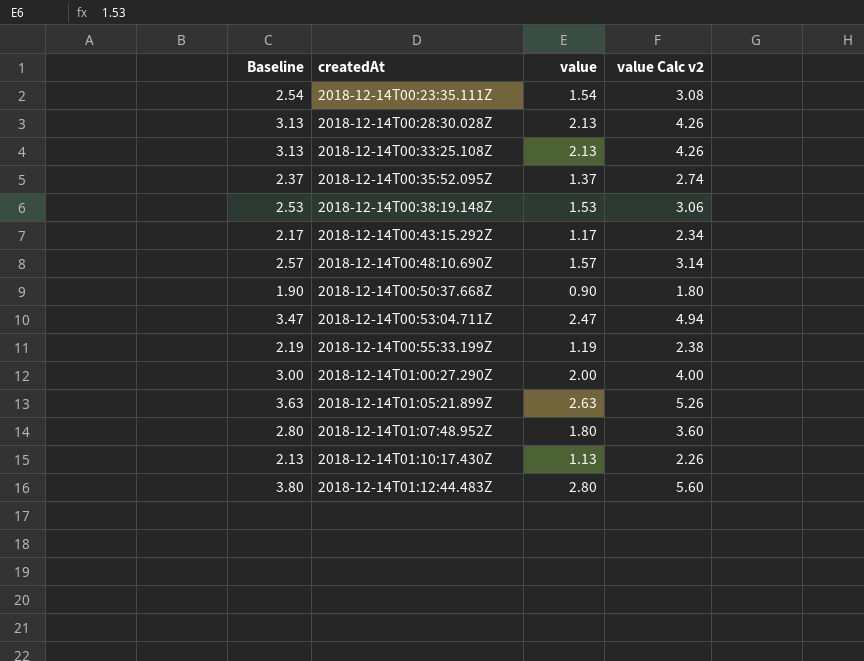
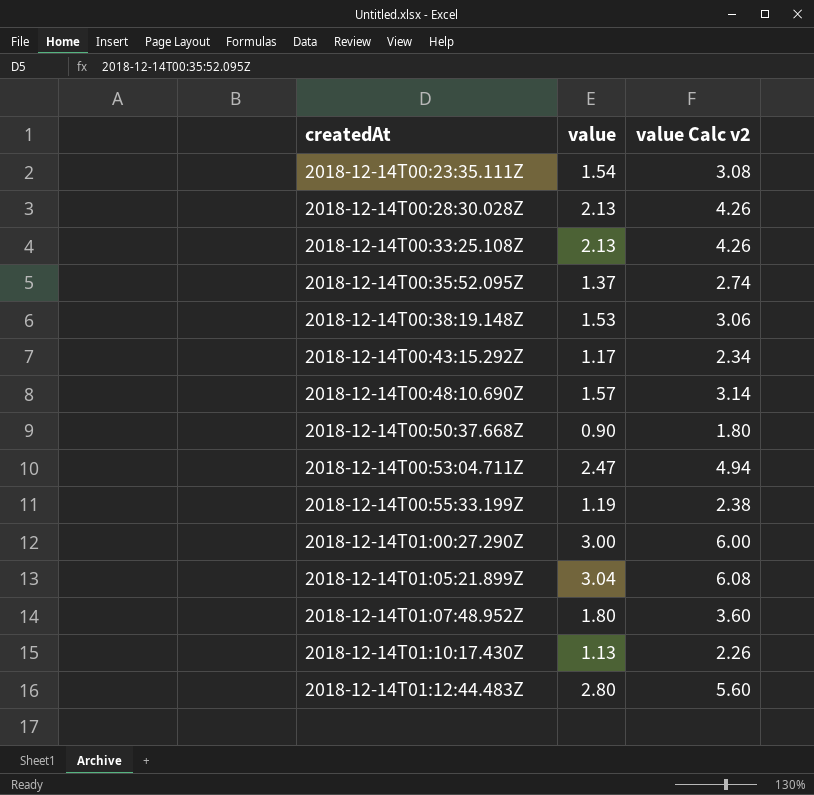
column Baseline | formula: [value] + 1 -> none
2018-12-14T01:00:27.290Z | value: 2.00 -> 3.00
2018-12-14T01:00:27.290Z | value Calc v2: 4.00 -> 6.00
2018-12-14T01:05:21.899Z | value: 2.63 -> 3.04
2018-12-14T01:05:21.899Z | value Calc v2: 5.26 -> 6.08

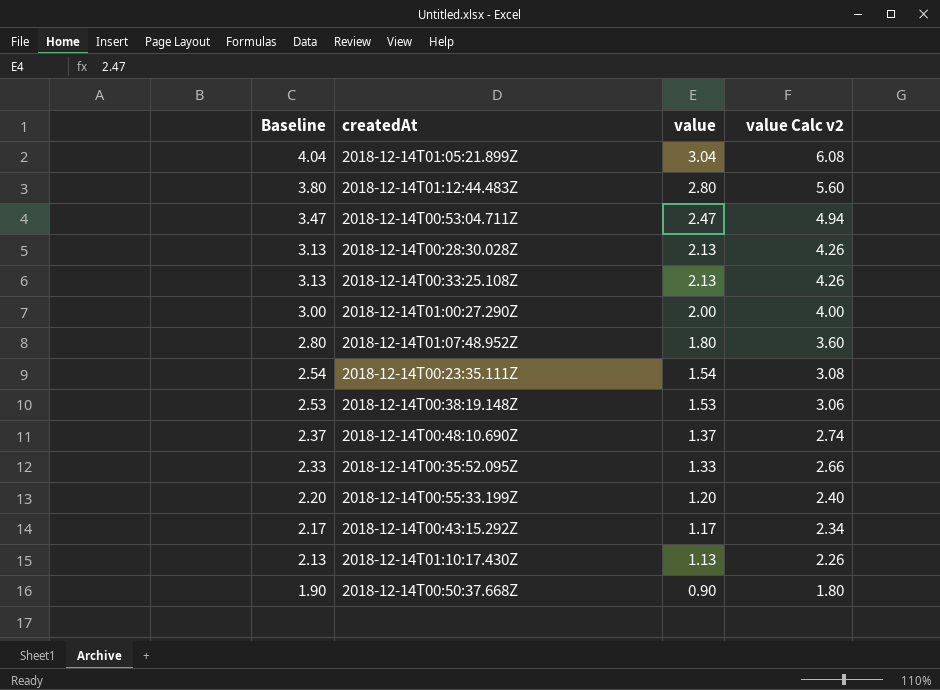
row order: createdAt ascending -> Baseline descending
column Baseline | formula: none -> [value] + 1
2018-12-14T01:00:27.290Z | value: 3.00 -> 2.00
2018-12-14T01:00:27.290Z | value Calc v2: 6.00 -> 4.00
2018-12-14T00:48:10.690Z | value: 1.57 -> 1.37
2018-12-14T00:48:10.690Z | value Calc v2: 3.14 -> 2.74
2018-12-14T00:35:52.095Z | value: 1.37 -> 1.33
2018-12-14T00:35:52.095Z | value Calc v2: 2.74 -> 2.66
2018-12-14T00:55:33.199Z | value: 1.19 -> 1.20
2018-12-14T00:55:33.199Z | value Calc v2: 2.38 -> 2.40

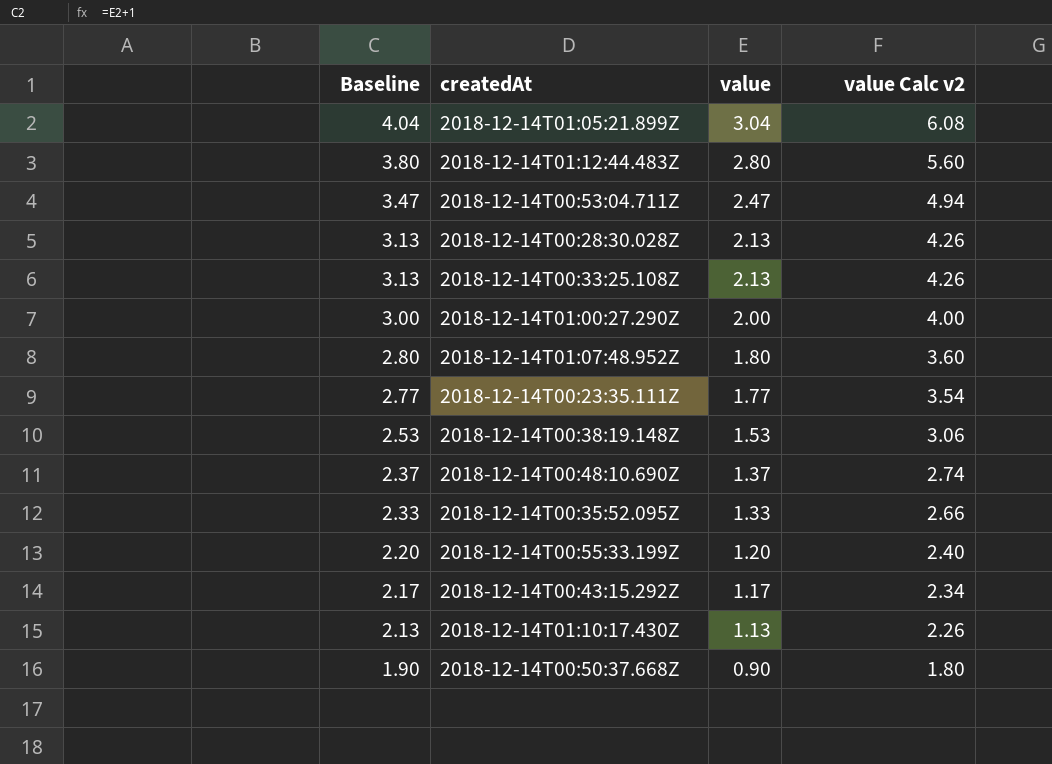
2018-12-14T00:23:35.111Z | Baseline: 2.54 -> 2.77
2018-12-14T00:23:35.111Z | value: 1.54 -> 1.77
2018-12-14T00:23:35.111Z | value Calc v2: 3.08 -> 3.54

